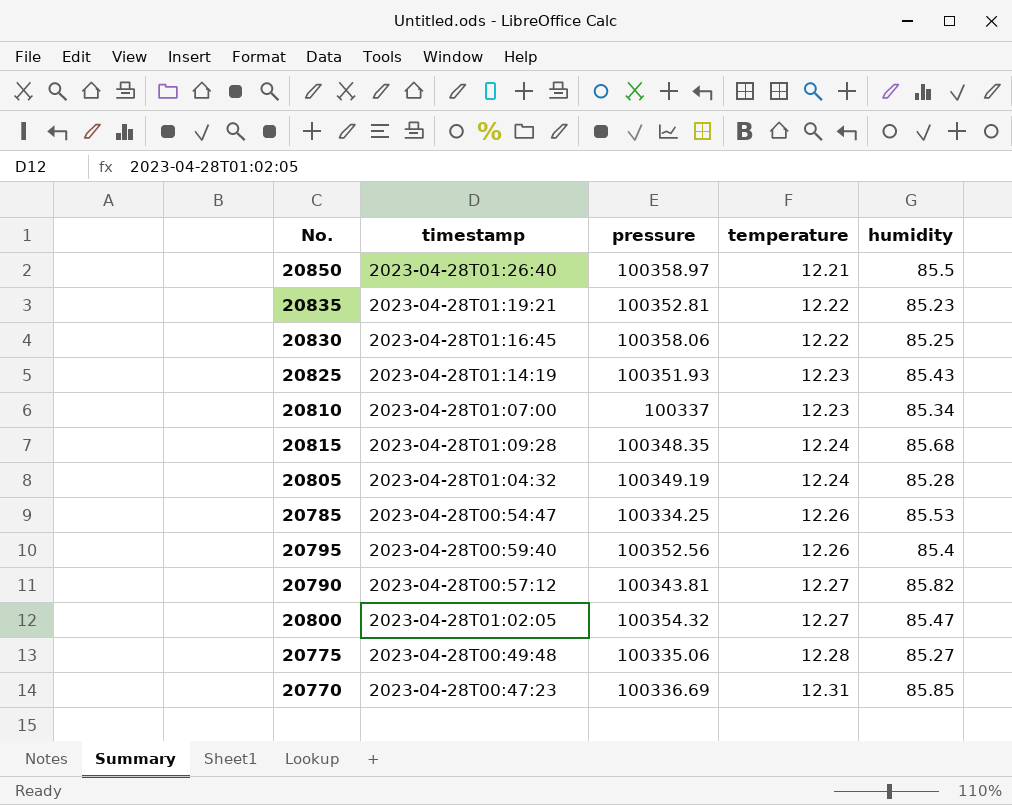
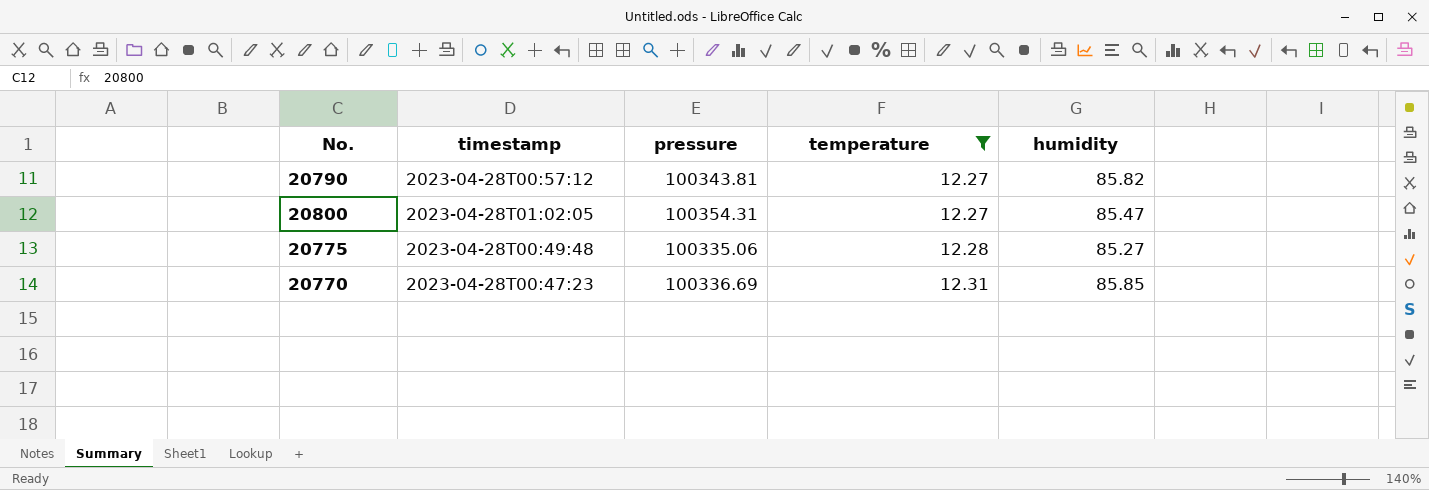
filter: none -> temperature >= 12.27
20800 | pressure: 100354.32 -> 100354.31

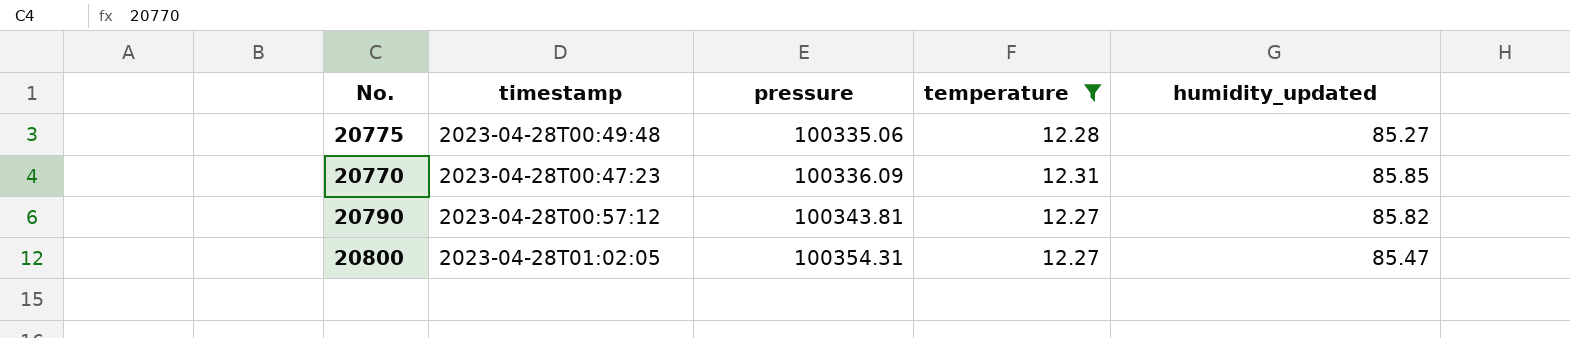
row order: temperature ascending -> pressure ascending
column name: humidity -> humidity_updated
20770 | pressure: 100336.69 -> 100336.09

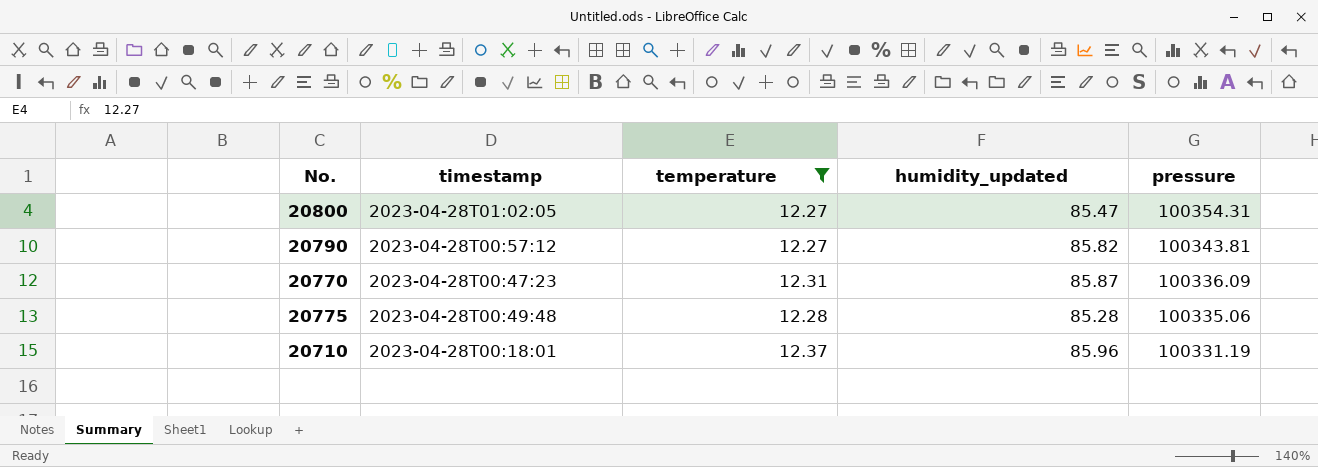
row order: pressure ascending -> pressure descending
column pressure | position: 3 -> 5
20770 | humidity_updated: 85.85 -> 85.87
20775 | humidity_updated: 85.27 -> 85.28
row 20710: none -> 2023-04-28T00:18:01 | 12.37 | 85.96 | 100331.19

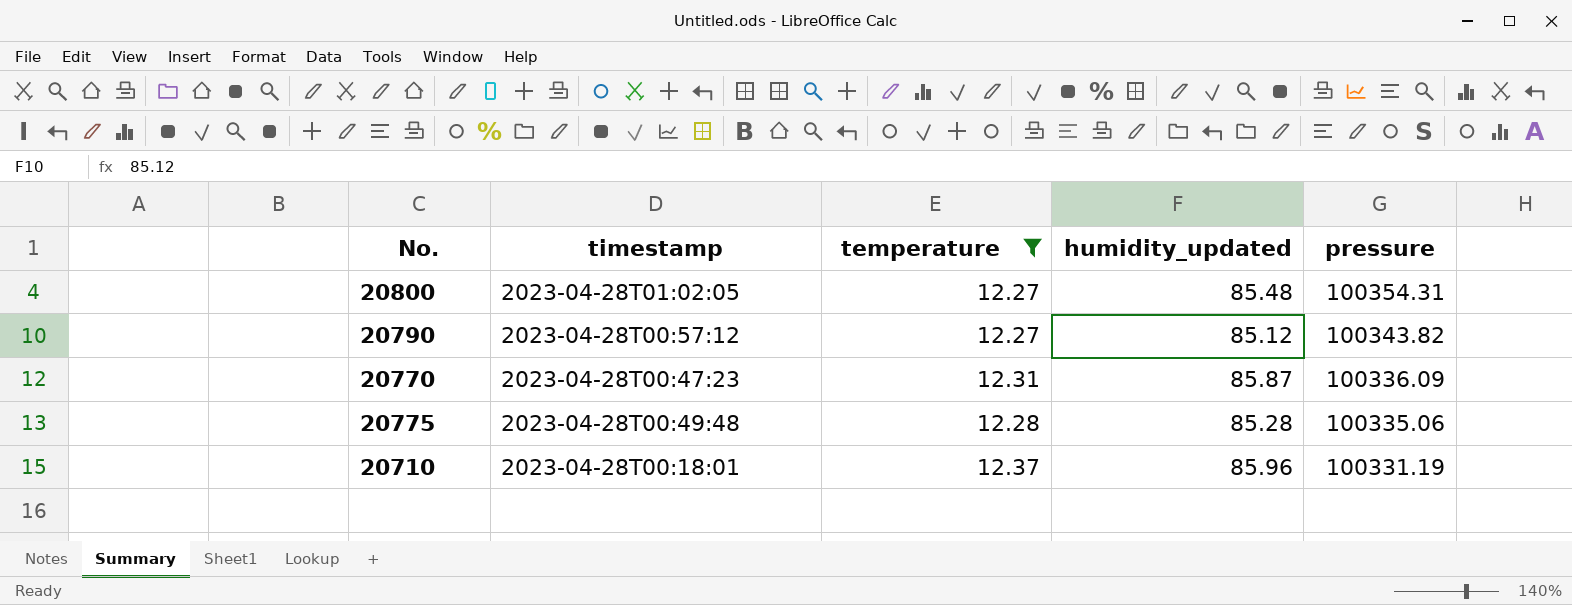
20800 | humidity_updated: 85.47 -> 85.48
20790 | humidity_updated: 85.82 -> 85.12
20790 | pressure: 100343.81 -> 100343.82

